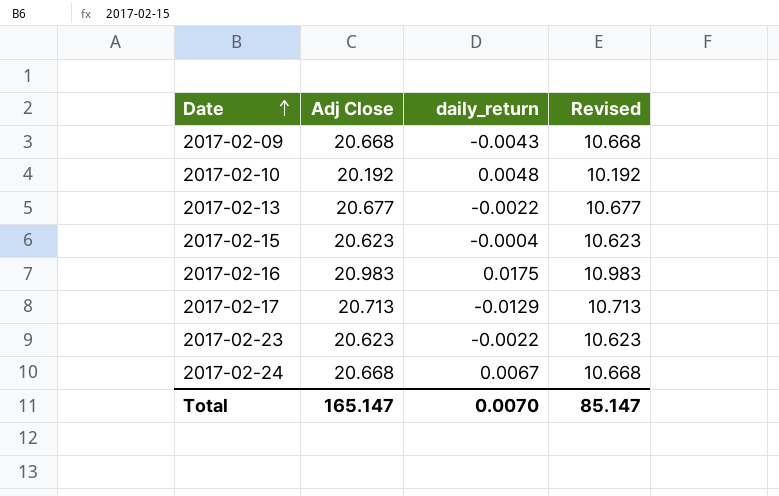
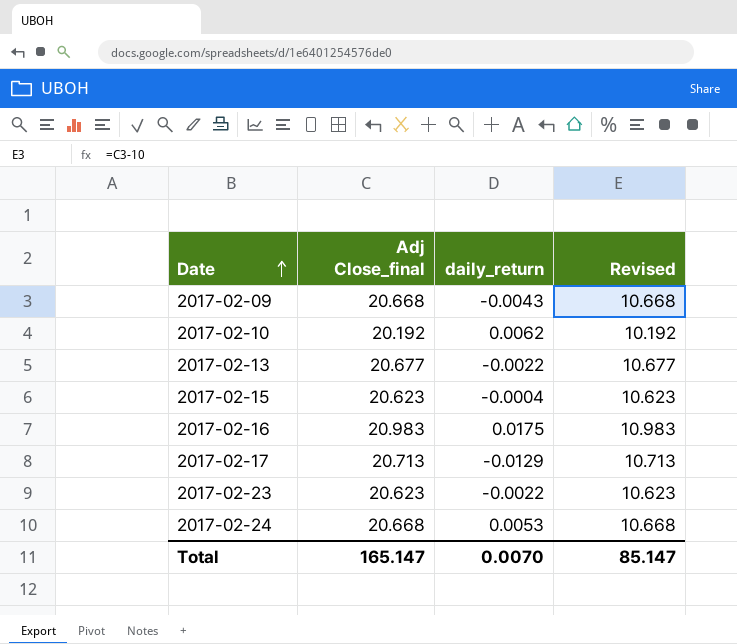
column name: Adj Close -> Adj Close_final
2017-02-10 | daily_return: 0.0048 -> 0.0062
2017-02-24 | daily_return: 0.0067 -> 0.0053

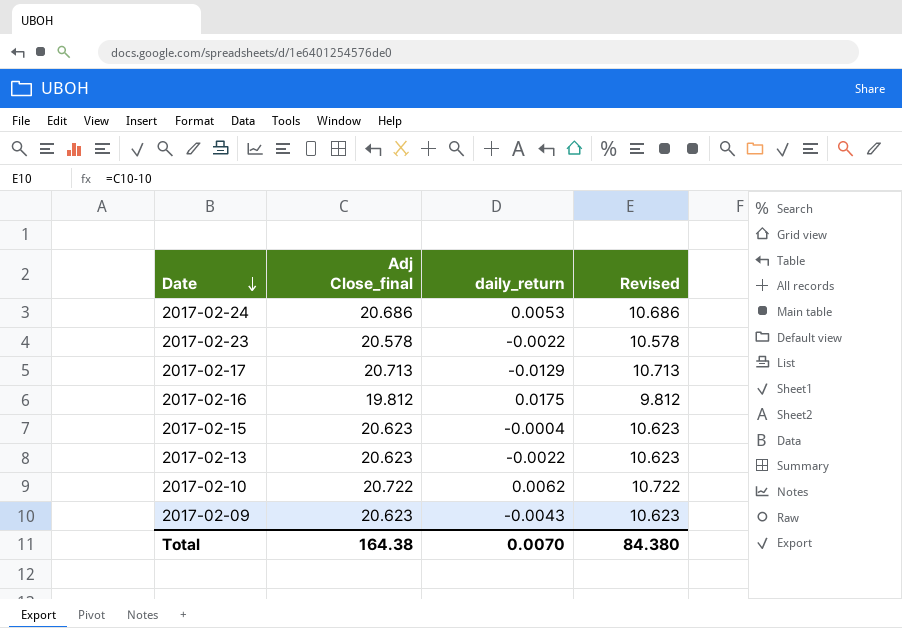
row order: Date ascending -> Date descending
2017-02-24 | Adj Close_final: 20.668 -> 20.686
2017-02-24 | Revised: 10.668 -> 10.686
2017-02-23 | Adj Close_final: 20.623 -> 20.578
2017-02-23 | Revised: 10.623 -> 10.578
2017-02-16 | Adj Close_final: 20.983 -> 19.812
2017-02-16 | Revised: 10.983 -> 9.812
2017-02-13 | Adj Close_final: 20.677 -> 20.623
2017-02-13 | Revised: 10.677 -> 10.623
2017-02-10 | Adj Close_final: 20.192 -> 20.722
2017-02-10 | Revised: 10.192 -> 10.722
2017-02-09 | Adj Close_final: 20.668 -> 20.623
2017-02-09 | Revised: 10.668 -> 10.623
Total | Adj Close_final: 165.147 -> 164.38
Total | Revised: 85.147 -> 84.380

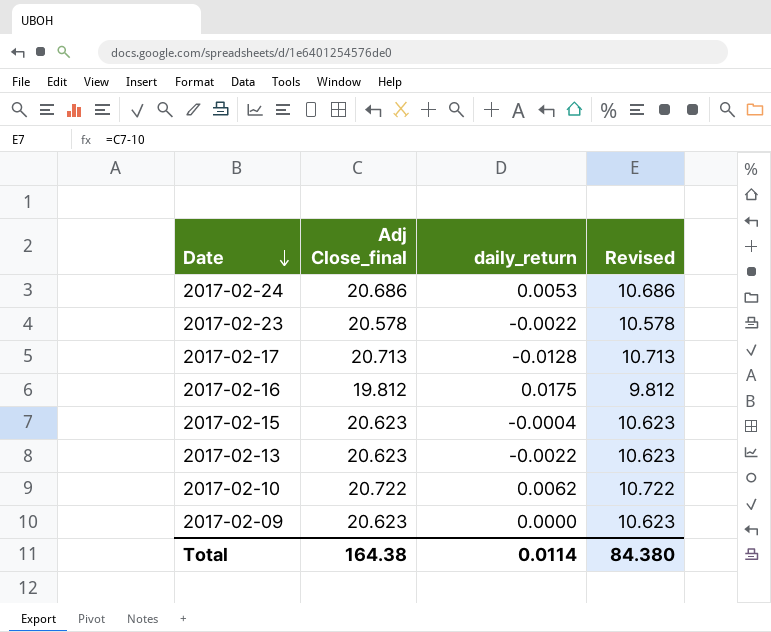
2017-02-17 | daily_return: -0.0129 -> -0.0128
2017-02-09 | daily_return: -0.0043 -> 0.0000
Total | daily_return: 0.0070 -> 0.0114

